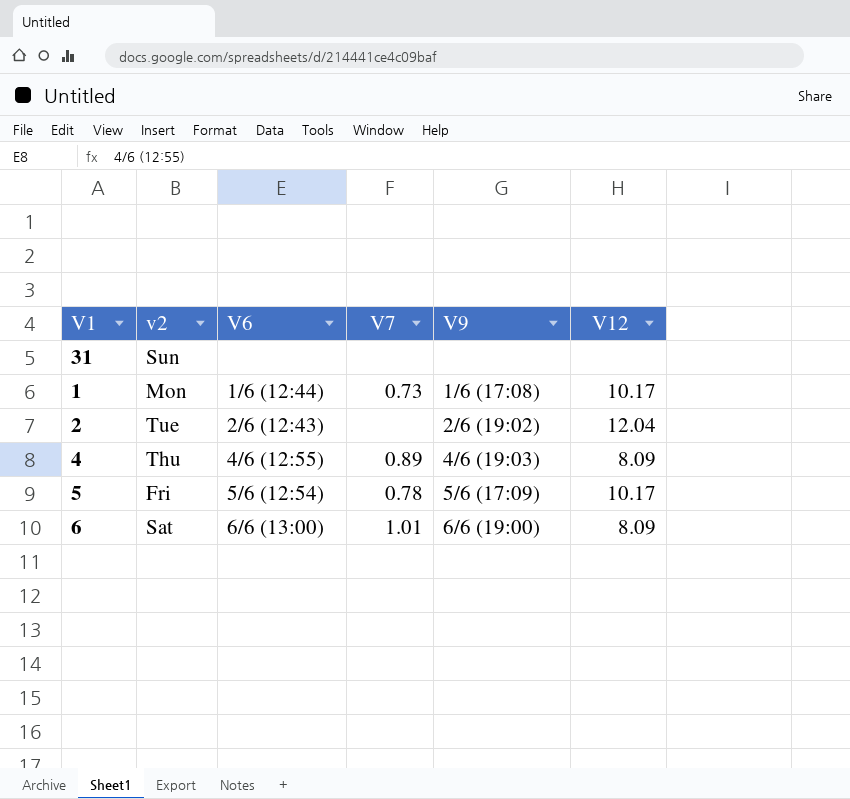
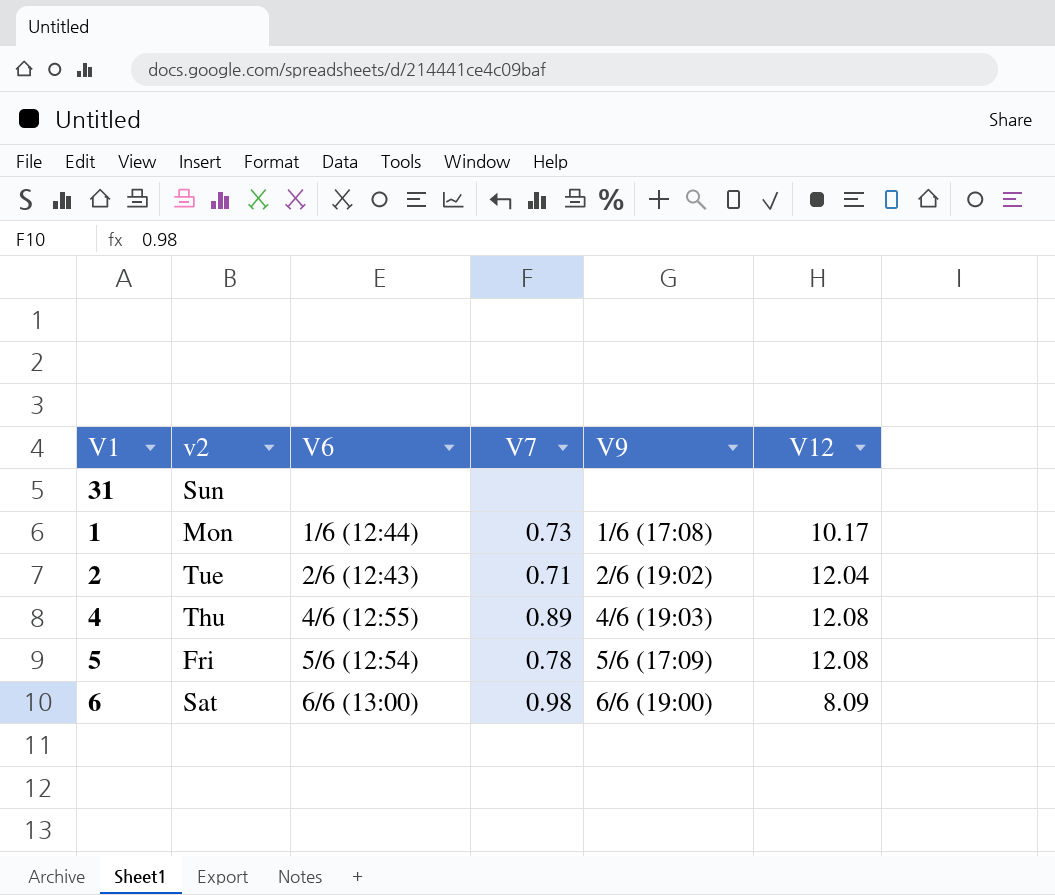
2 | V7: none -> 0.71
4 | V12: 8.09 -> 12.08
5 | V12: 10.17 -> 12.08
6 | V7: 1.01 -> 0.98

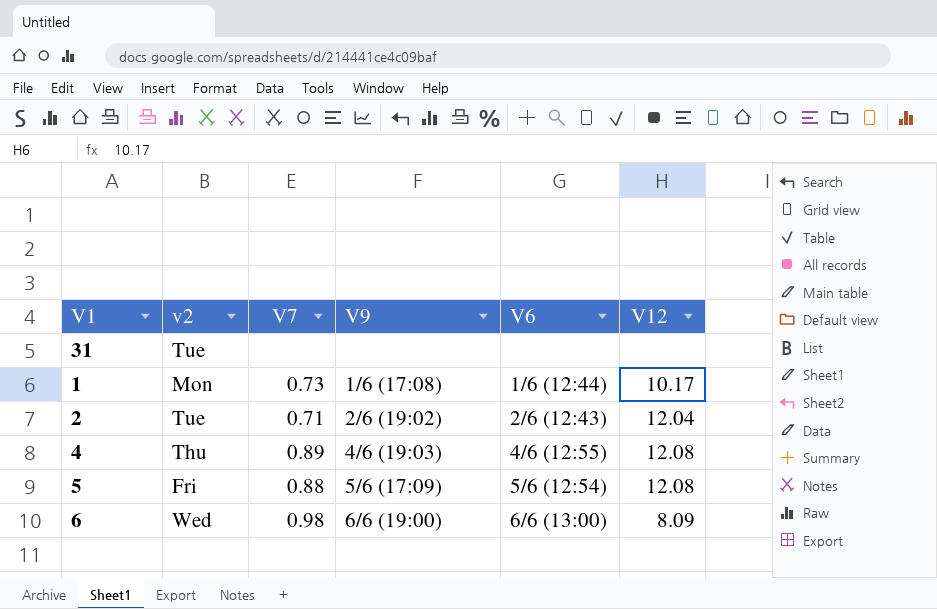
column V6 | position: 3 -> 5
31 | v2: Sun -> Tue
5 | V7: 0.78 -> 0.88
6 | v2: Sat -> Wed

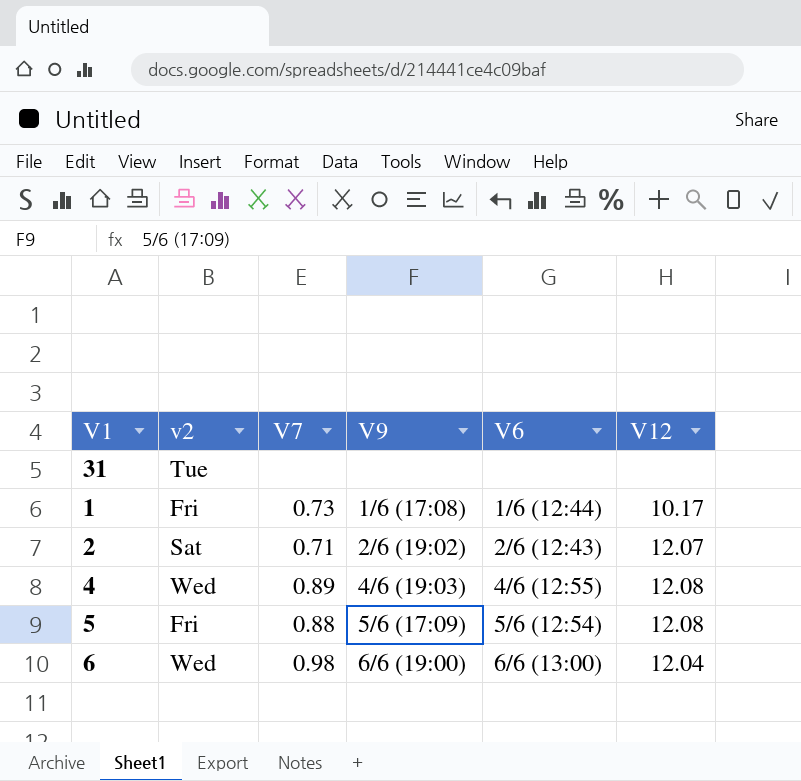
1 | v2: Mon -> Fri
2 | v2: Tue -> Sat
2 | V12: 12.04 -> 12.07
4 | v2: Thu -> Wed
6 | V12: 8.09 -> 12.04

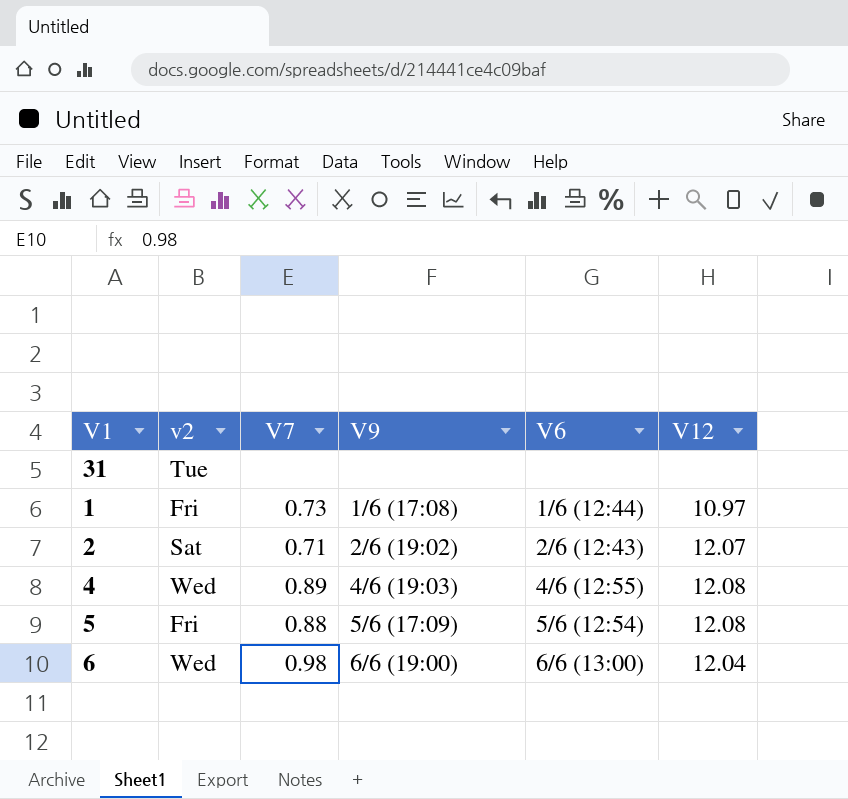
1 | V12: 10.17 -> 10.97

